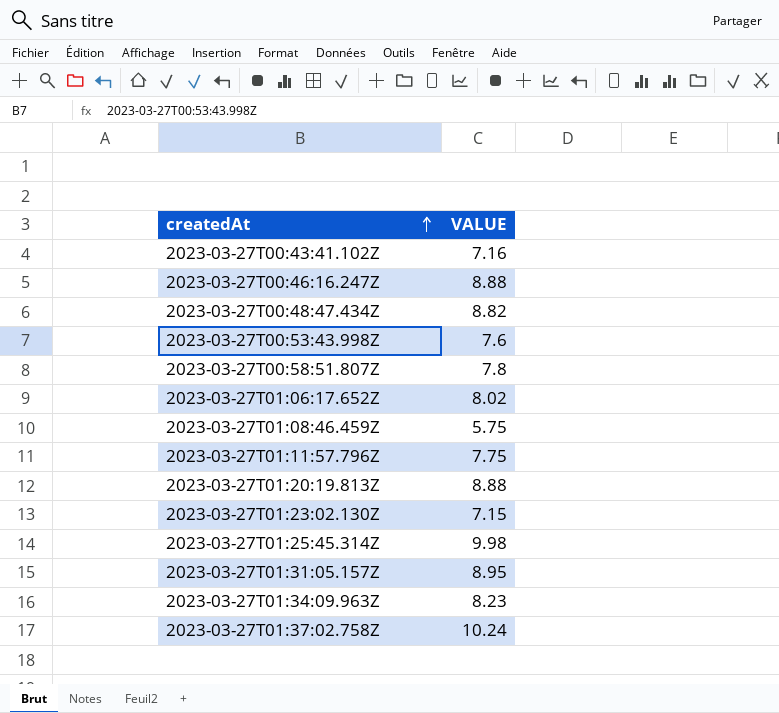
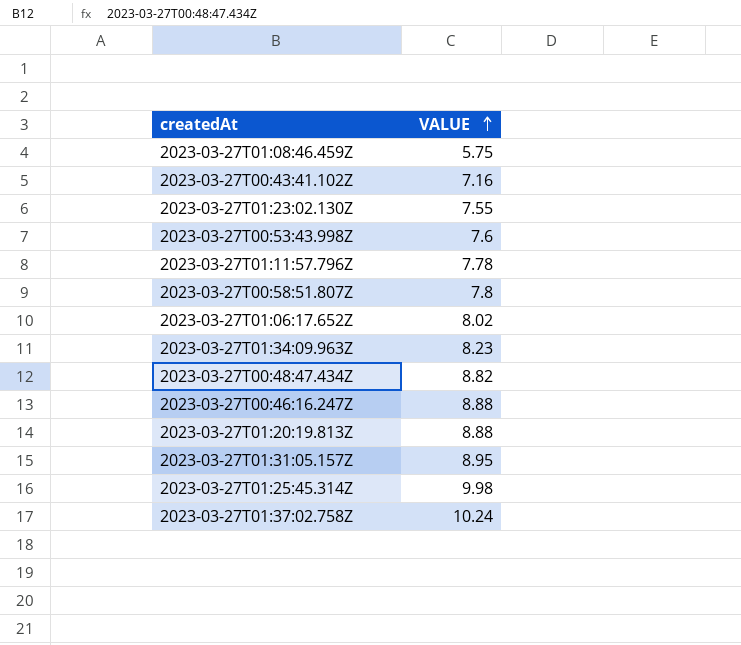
row order: createdAt ascending -> VALUE ascending
2023-03-27T01:23:02.130Z | VALUE: 7.15 -> 7.55
2023-03-27T01:11:57.796Z | VALUE: 7.75 -> 7.78

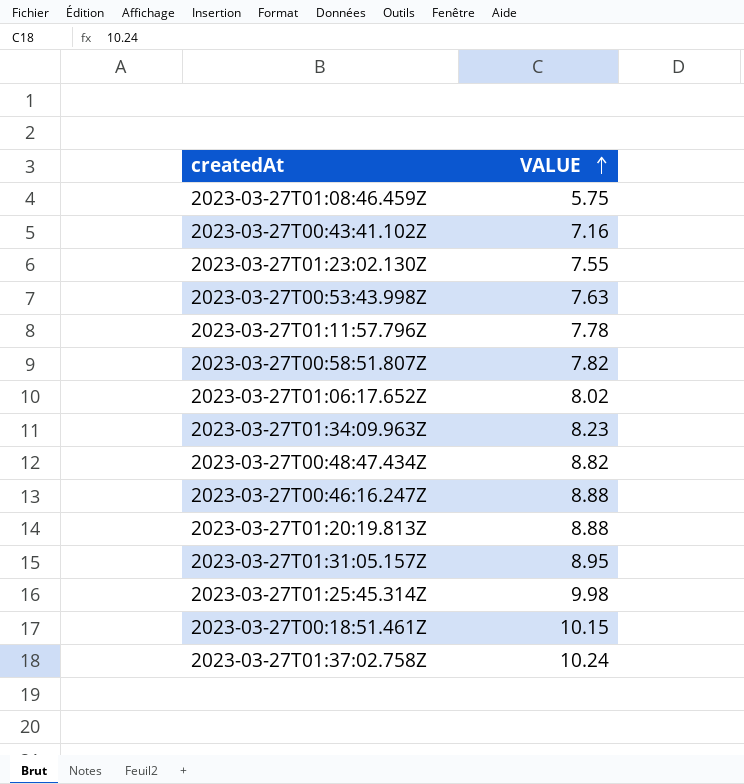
2023-03-27T00:53:43.998Z | VALUE: 7.6 -> 7.63
2023-03-27T00:58:51.807Z | VALUE: 7.8 -> 7.82
row 2023-03-27T00:18:51.461Z: none -> 10.15

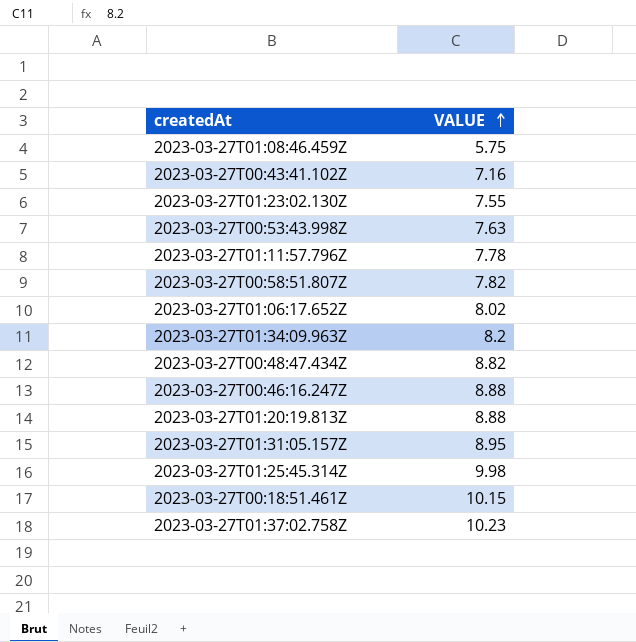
2023-03-27T01:34:09.963Z | VALUE: 8.23 -> 8.2
2023-03-27T01:37:02.758Z | VALUE: 10.24 -> 10.23

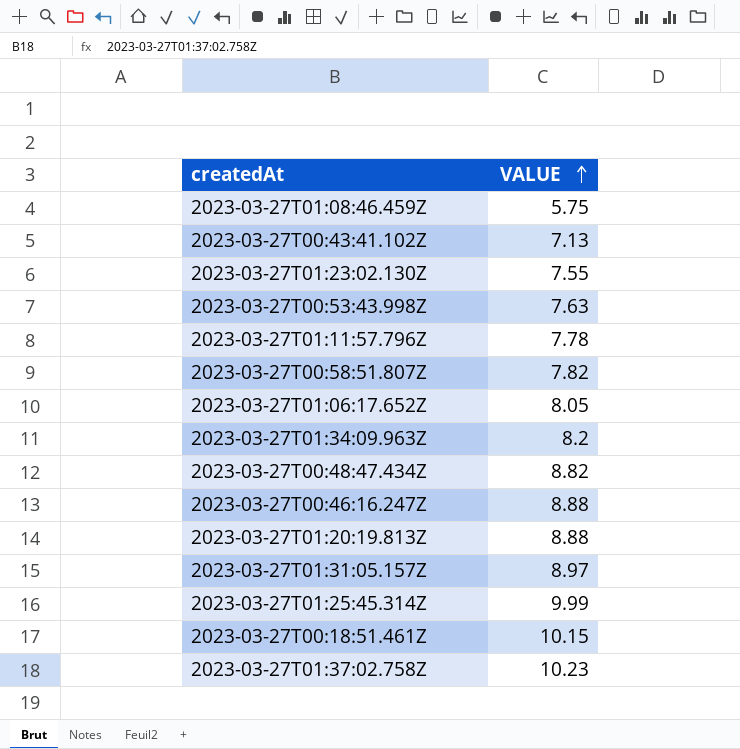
2023-03-27T00:43:41.102Z | VALUE: 7.16 -> 7.13
2023-03-27T01:06:17.652Z | VALUE: 8.02 -> 8.05
2023-03-27T01:31:05.157Z | VALUE: 8.95 -> 8.97
2023-03-27T01:25:45.314Z | VALUE: 9.98 -> 9.99

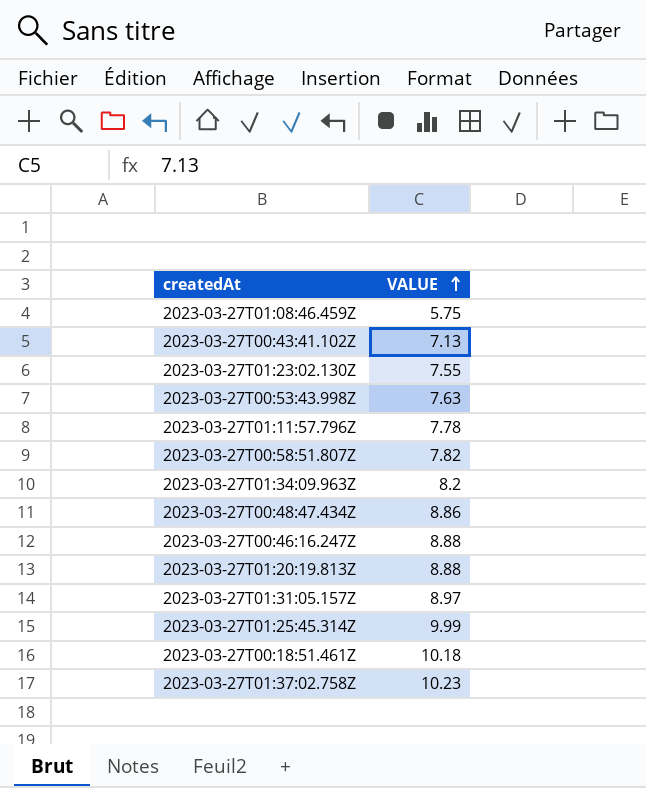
row 2023-03-27T01:06:17.652Z: 8.05 -> none
2023-03-27T00:48:47.434Z | VALUE: 8.82 -> 8.86
2023-03-27T00:18:51.461Z | VALUE: 10.15 -> 10.18

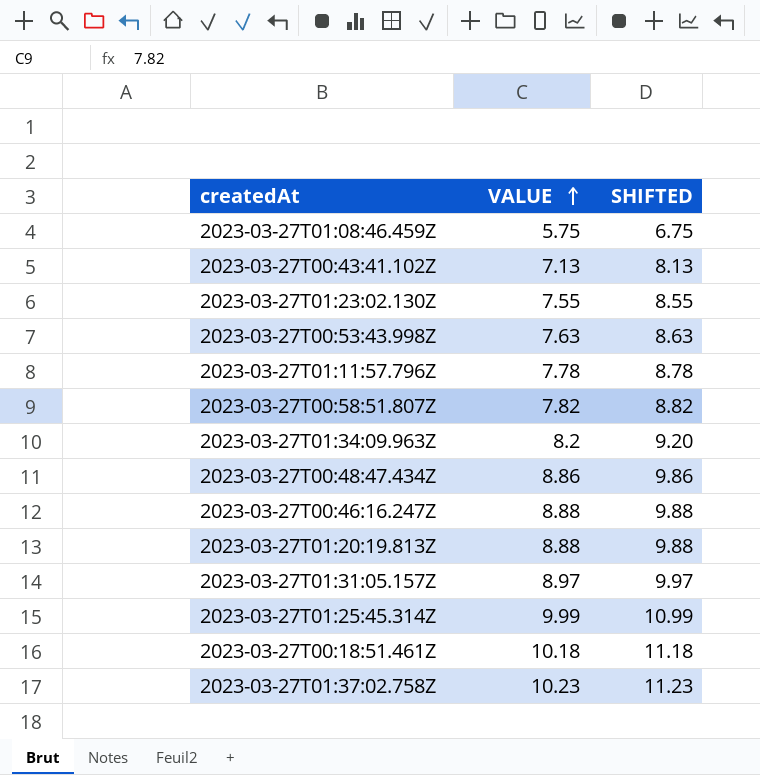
column SHIFTED | formula: none -> [VALUE] + 1

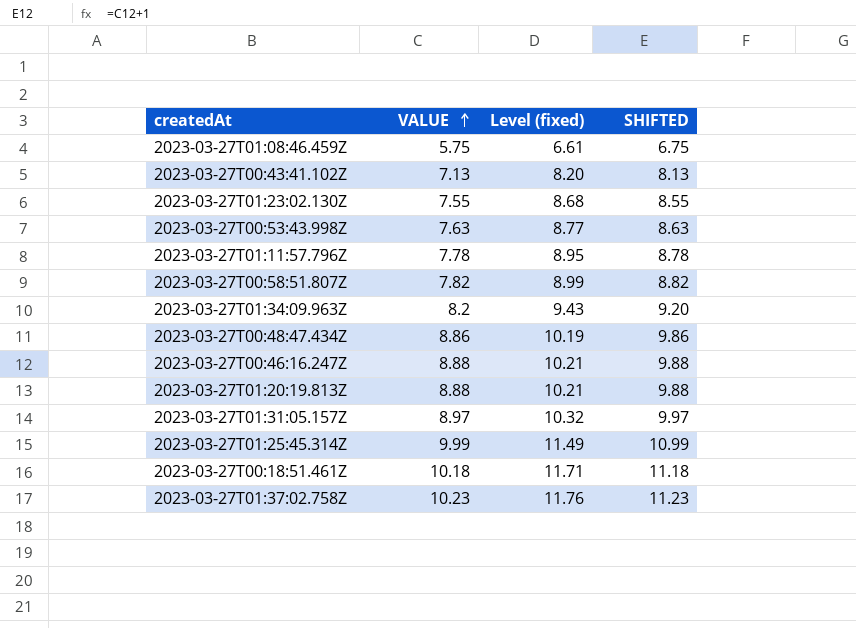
column Level (fixed) | formula: none -> [VALUE] * 1.15

